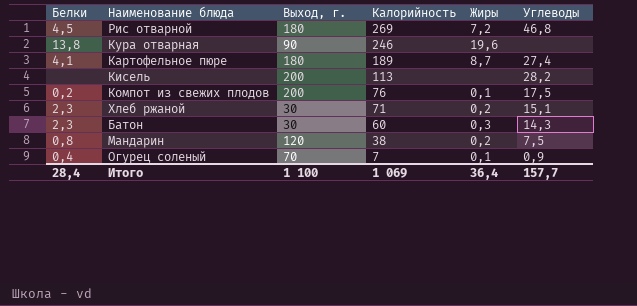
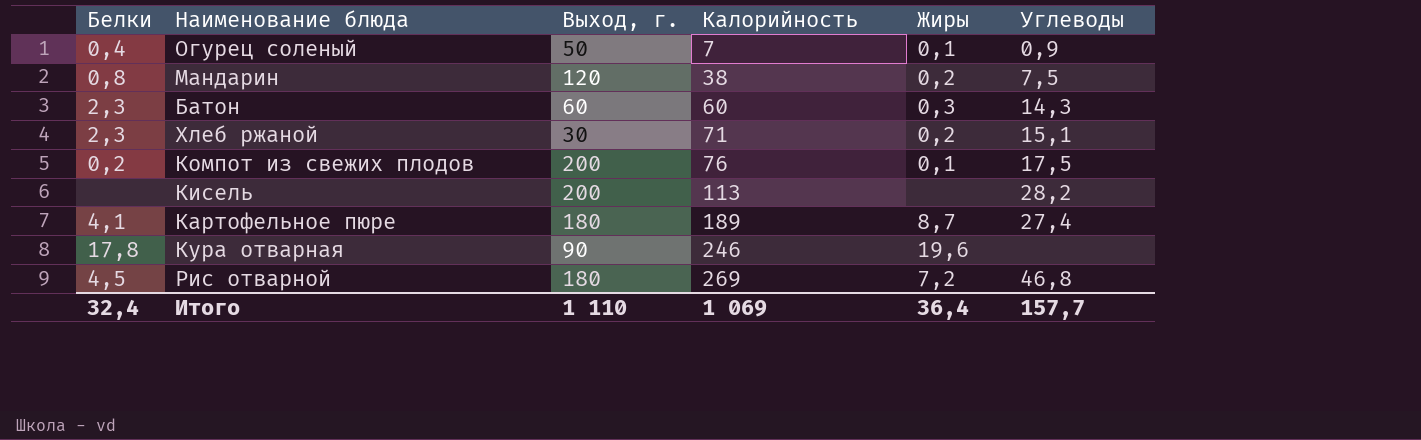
row order: Калорийность descending -> Калорийность ascending
Огурец соленый | Выход, г.: 70 -> 50
Батон | Выход, г.: 30 -> 60
Кура отварная | Белки: 13,8 -> 17,8
Итого | Белки: 28,4 -> 32,4
Итого | Выход, г.: 1 100 -> 1 110

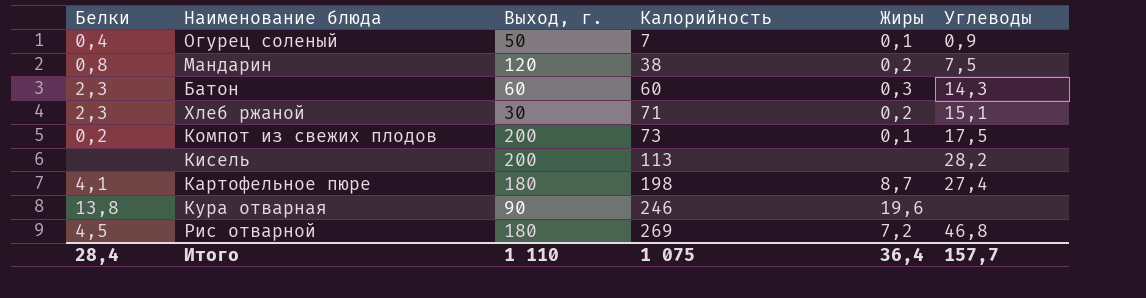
Компот из свежих плодов | Калорийность: 76 -> 73
Картофельное пюре | Калорийность: 189 -> 198
Кура отварная | Белки: 17,8 -> 13,8
Итого | Белки: 32,4 -> 28,4
Итого | Калорийность: 1 069 -> 1 075

